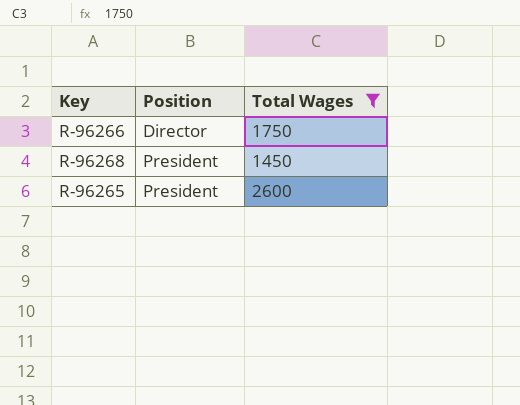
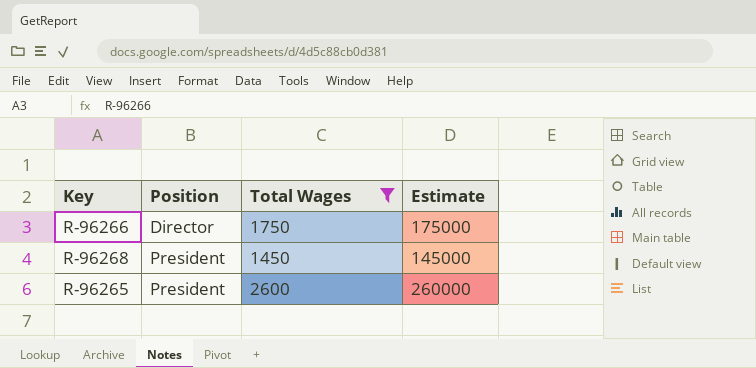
column Estimate | formula: none -> [Total Wages] * 100

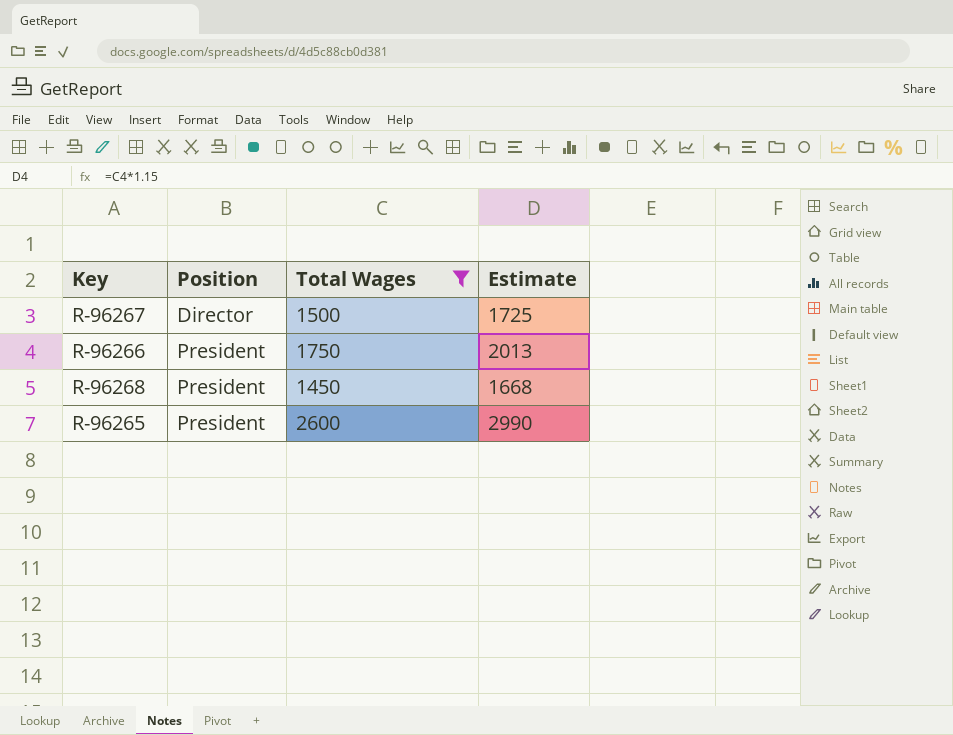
column Estimate | formula: [Total Wages] * 100 -> [Total Wages] * 1.15
row R-96267: none -> Director | 1500 | 1725
R-96266 | Position: Director -> President

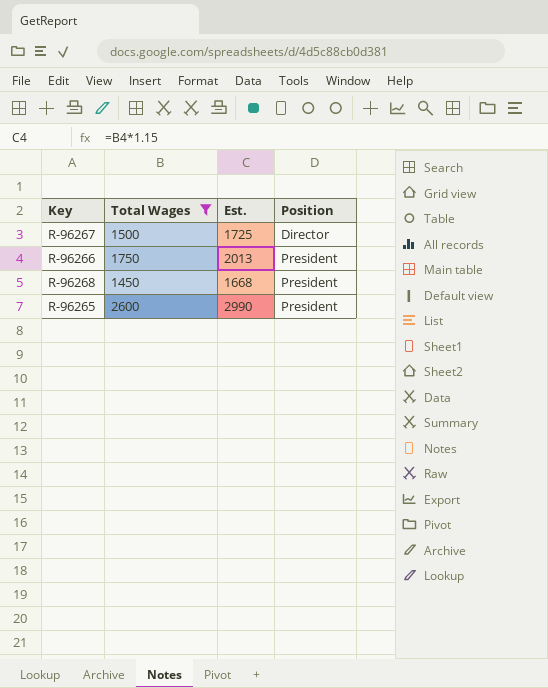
column name: Estimate -> Est.
column Position | position: 2 -> 4

